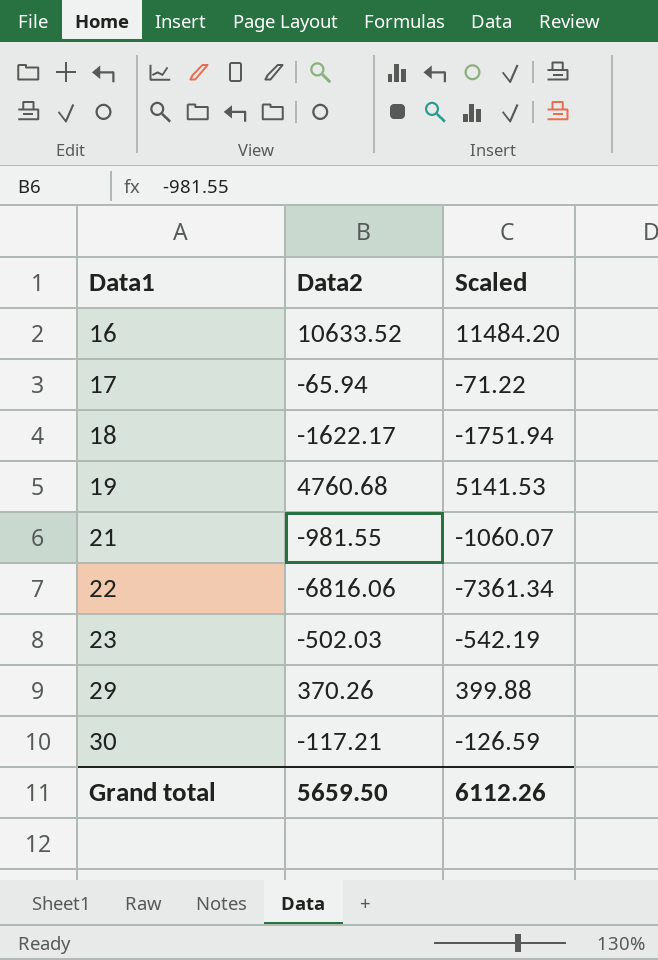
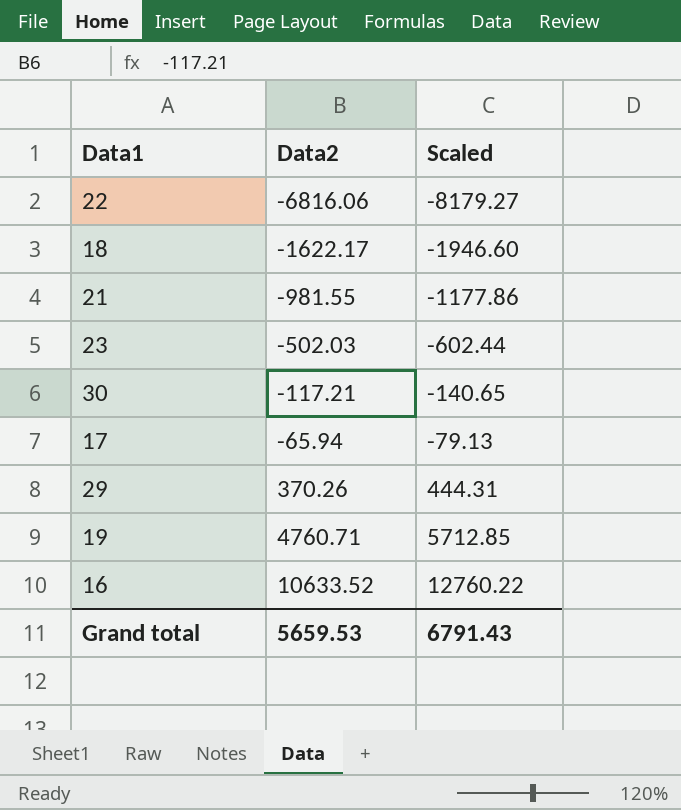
row order: Data1 ascending -> Data2 ascending
column Scaled | formula: [Data2] * 1.08 -> [Data2] * 1.2
19 | Data2: 4760.68 -> 4760.71
Grand total | Data2: 5659.50 -> 5659.53
Grand total | Scaled: 6112.26 -> 6791.43

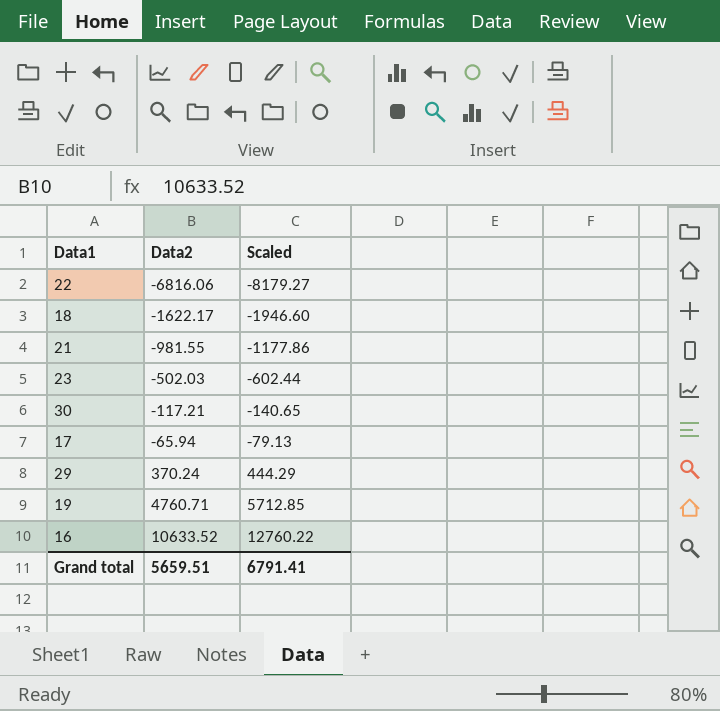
29 | Data2: 370.26 -> 370.24
29 | Scaled: 444.31 -> 444.29
Grand total | Data2: 5659.53 -> 5659.51
Grand total | Scaled: 6791.43 -> 6791.41

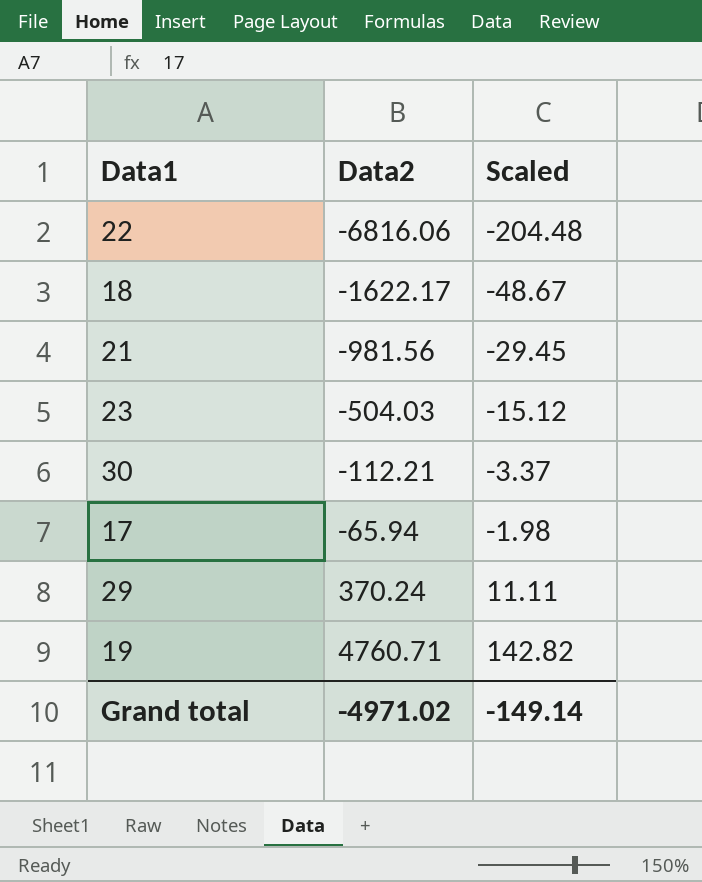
column Scaled | formula: [Data2] * 1.2 -> [Data2] * 0.03
row 16: 10633.52 | 12760.22 -> none
21 | Data2: -981.55 -> -981.56
23 | Data2: -502.03 -> -504.03
30 | Data2: -117.21 -> -112.21
Grand total | Data2: 5659.51 -> -4971.02
Grand total | Scaled: 6791.41 -> -149.14

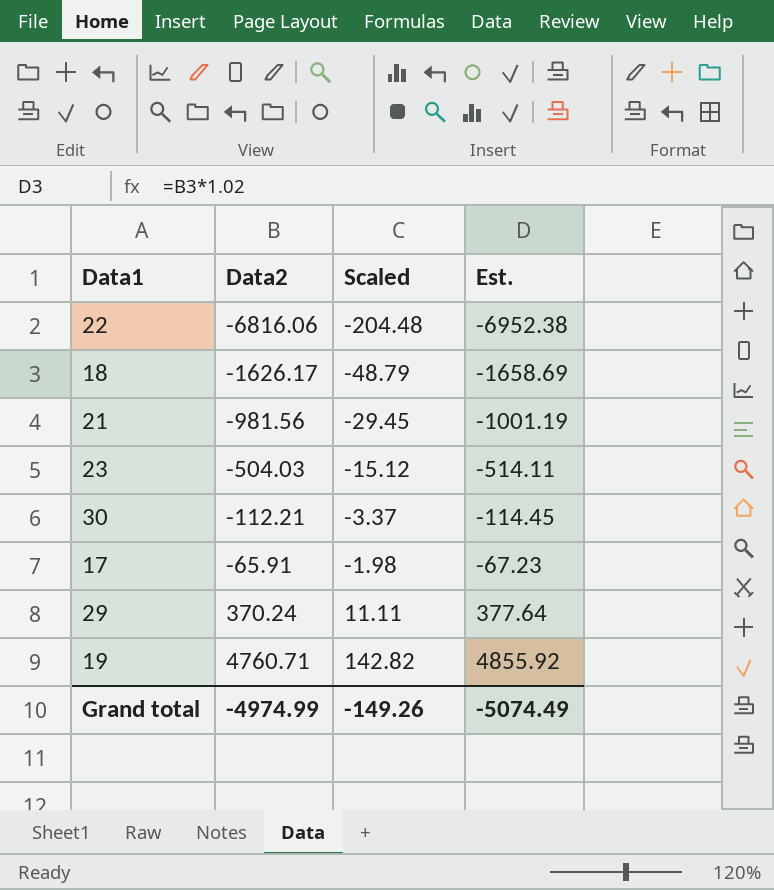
column Est. | formula: none -> [Data2] * 1.02
18 | Data2: -1622.17 -> -1626.17
18 | Scaled: -48.67 -> -48.79
17 | Data2: -65.94 -> -65.91
Grand total | Data2: -4971.02 -> -4974.99
Grand total | Scaled: -149.14 -> -149.26

